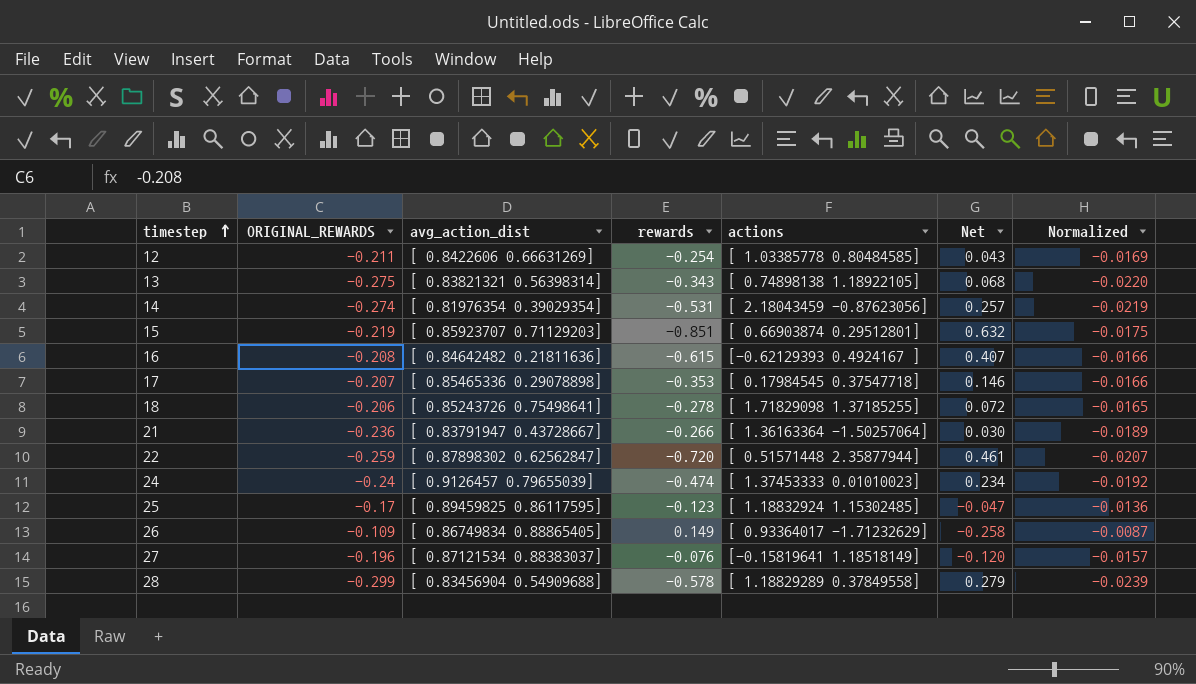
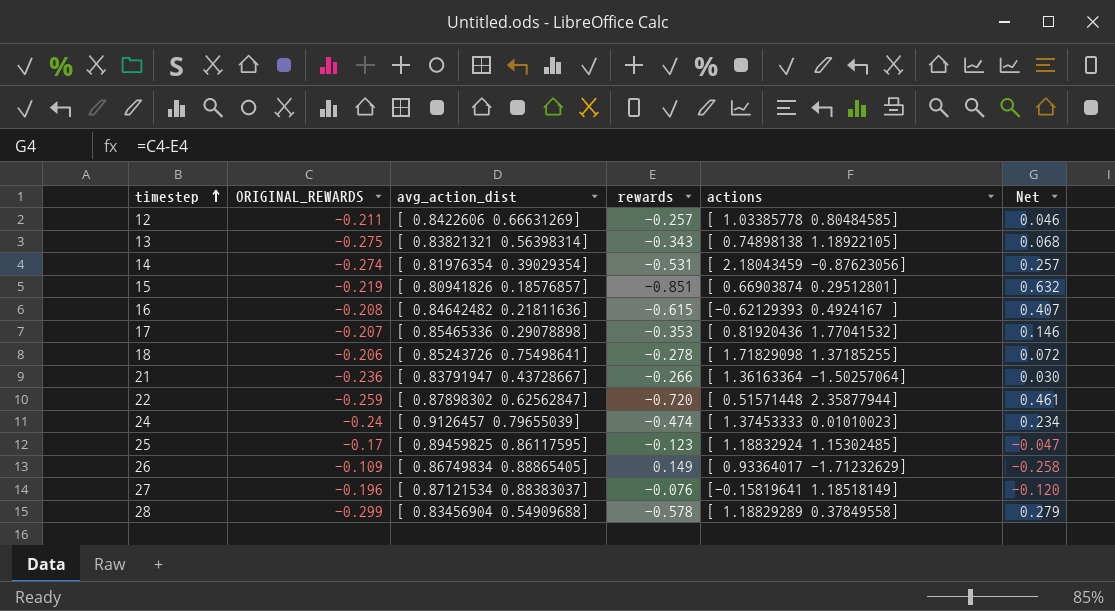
column Normalized | formula: [ORIGINAL_REWARDS] * 0.08 -> none
12 | rewards: -0.254 -> -0.257
12 | Net: 0.043 -> 0.046
15 | avg_action_dist: [ 0.85923707 0.71129203] -> [ 0.80941826 0.18576857]
17 | actions: [ 0.17984545 0.37547718] -> [ 0.81920436 1.77041532]

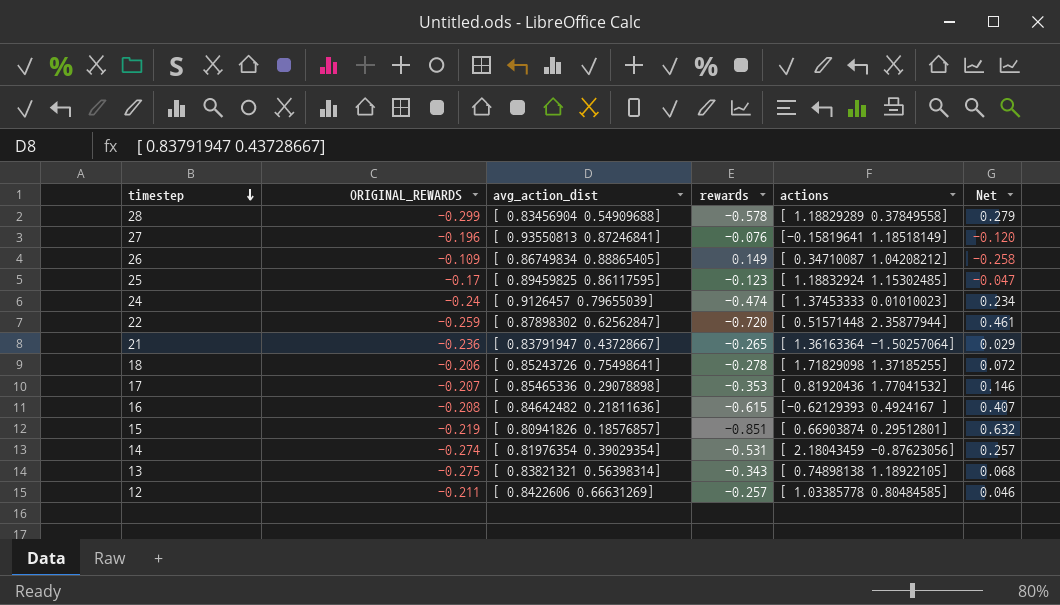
row order: timestep ascending -> timestep descending
27 | avg_action_dist: [ 0.87121534 0.88383037] -> [ 0.93550813 0.87246841]
26 | actions: [ 0.93364017 -1.71232629] -> [ 0.34710087 1.04208212]
21 | rewards: -0.266 -> -0.265
21 | Net: 0.030 -> 0.029

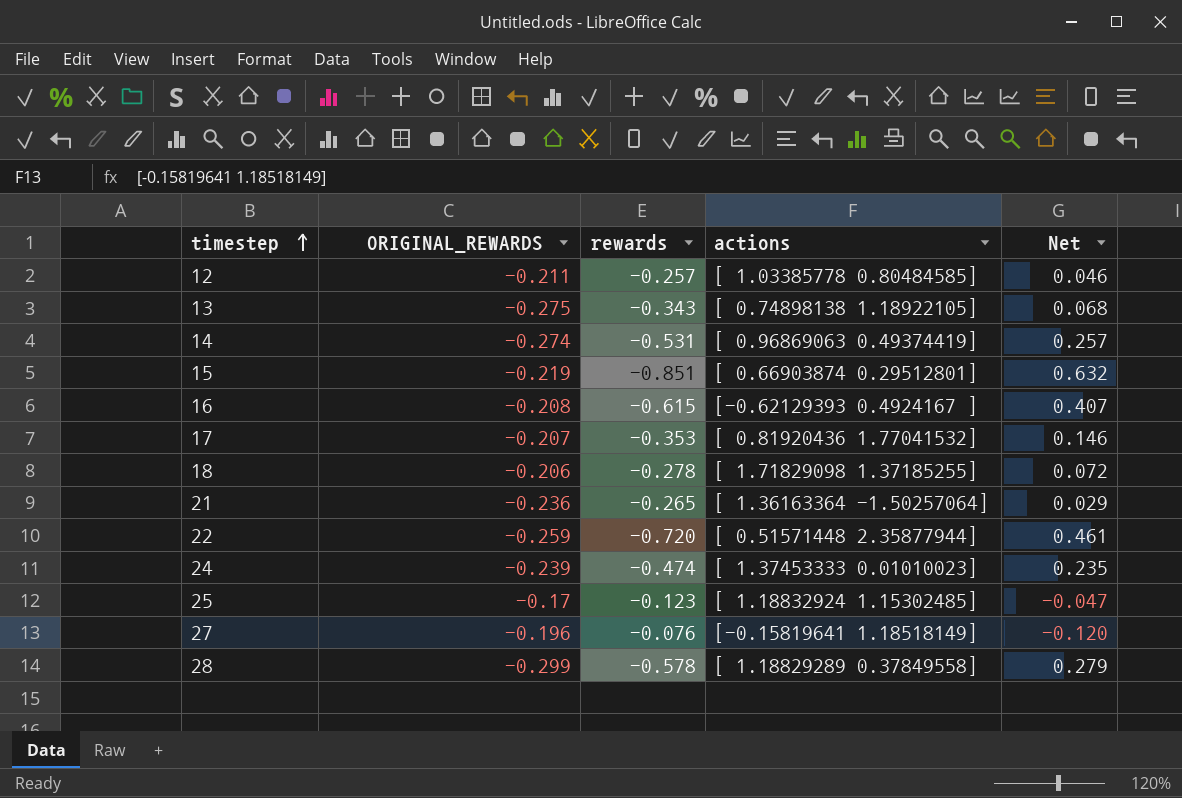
row order: timestep descending -> timestep ascending
column avg_action_dist | position: 3 -> none
row 26: -0.109 | [ 0.86749834 0.88865405] | 0.149 | [ 0.34710087 1.04208212] | -0.258 -> none
14 | actions: [ 2.18043459 -0.87623056] -> [ 0.96869063 0.49374419]
24 | ORIGINAL_REWARDS: -0.24 -> -0.239
24 | Net: 0.234 -> 0.235

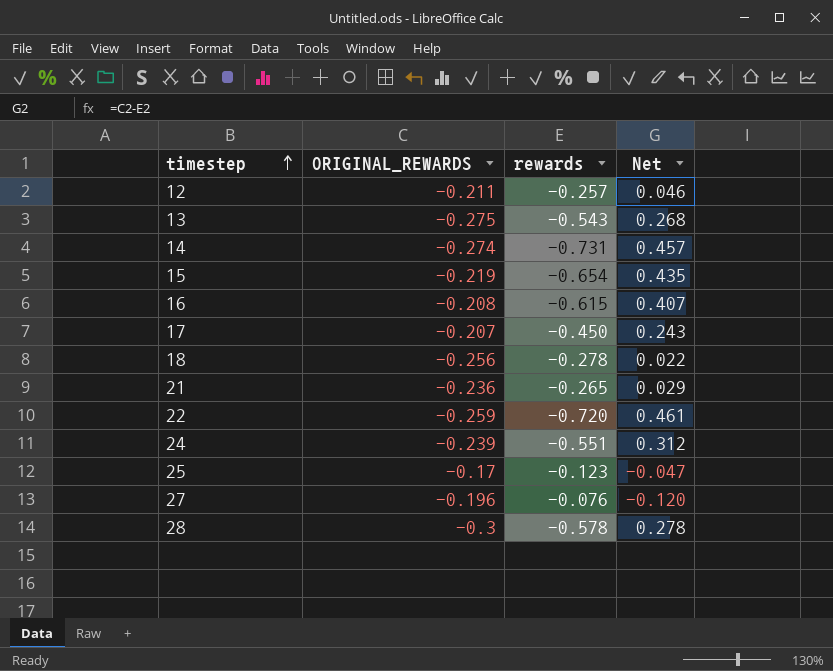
column actions | position: 4 -> none
13 | rewards: -0.343 -> -0.543
13 | Net: 0.068 -> 0.268
14 | rewards: -0.531 -> -0.731
14 | Net: 0.257 -> 0.457
15 | rewards: -0.851 -> -0.654
15 | Net: 0.632 -> 0.435
17 | rewards: -0.353 -> -0.450
17 | Net: 0.146 -> 0.243
18 | ORIGINAL_REWARDS: -0.206 -> -0.256
18 | Net: 0.072 -> 0.022
24 | rewards: -0.474 -> -0.551
24 | Net: 0.235 -> 0.312
28 | ORIGINAL_REWARDS: -0.299 -> -0.3
28 | Net: 0.279 -> 0.278

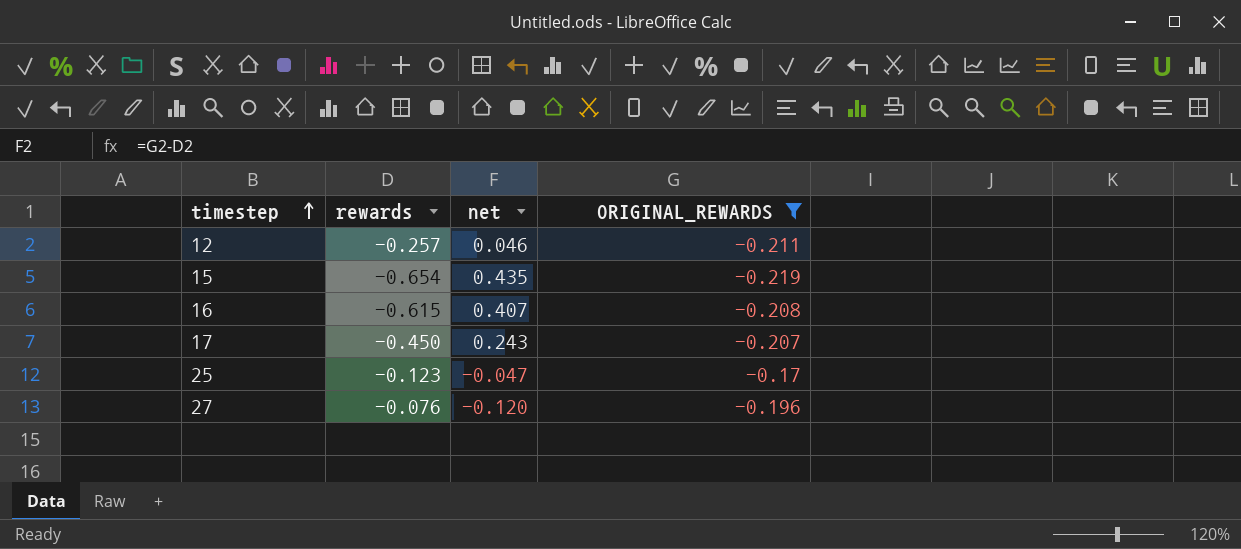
filter: none -> ORIGINAL_REWARDS >= -0.219
column name: Net -> net
column ORIGINAL_REWARDS | position: 2 -> 4

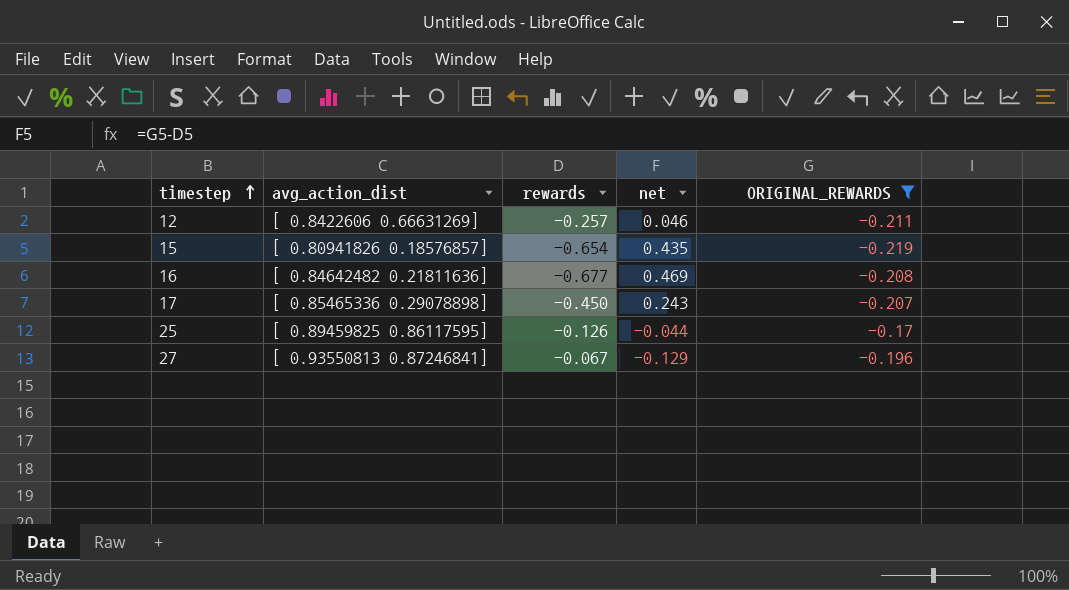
column avg_action_dist | position: none -> 2
16 | rewards: -0.615 -> -0.677
16 | net: 0.407 -> 0.469
25 | rewards: -0.123 -> -0.126
25 | net: -0.047 -> -0.044
27 | rewards: -0.076 -> -0.067
27 | net: -0.120 -> -0.129

